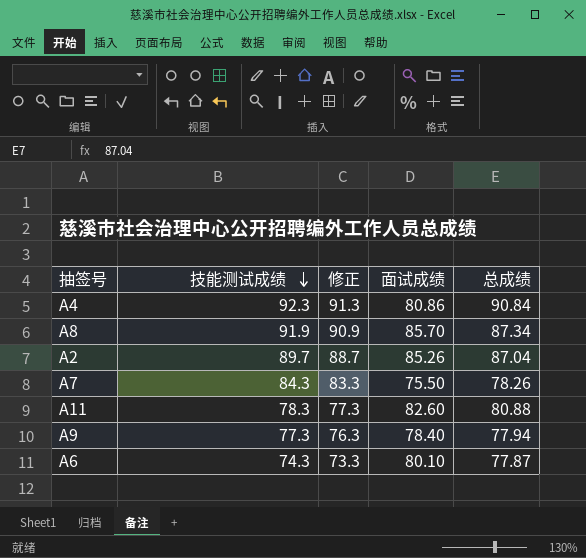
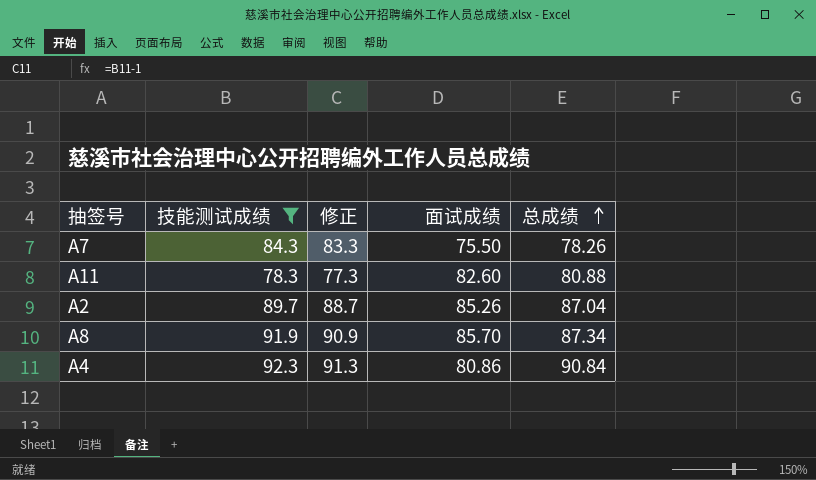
filter: none -> 技能测试成绩 >= 78.3
row order: 技能测试成绩 descending -> 总成绩 ascending

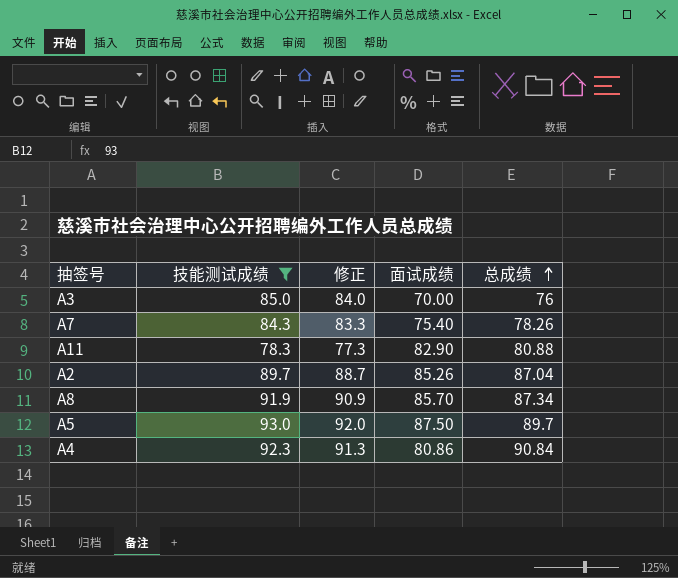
row A3: none -> 85.0 | 84.0 | 70.00 | 76
A7 | 面试成绩: 75.50 -> 75.40
A11 | 面试成绩: 82.60 -> 82.90
row A5: none -> 93.0 | 92.0 | 87.50 | 89.7

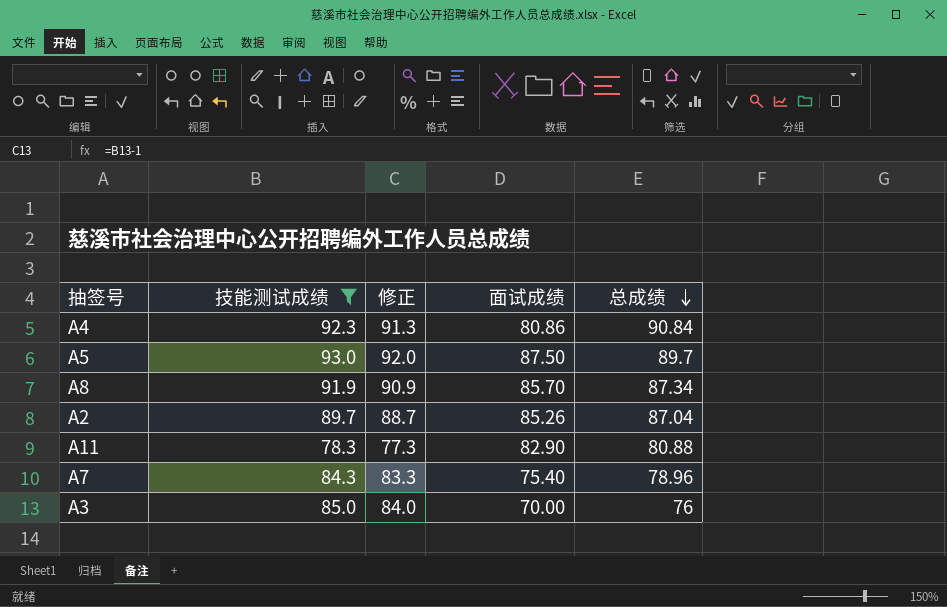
row order: 总成绩 ascending -> 总成绩 descending
A7 | 总成绩: 78.26 -> 78.96

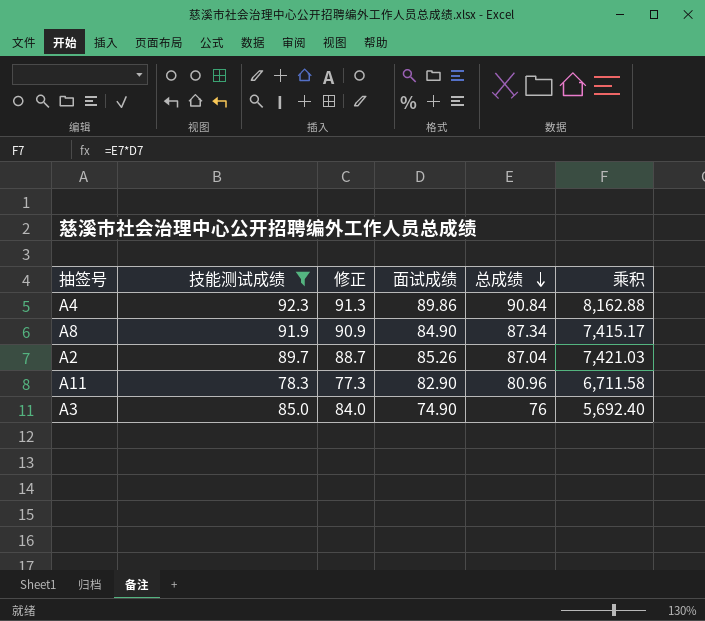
column 乘积 | formula: none -> [面试成绩] * [总成绩]
row A5: 93.0 | 92.0 | 87.50 | 89.7 -> none
row A7: 84.3 | 83.3 | 75.40 | 78.96 -> none
A4 | 面试成绩: 80.86 -> 89.86
A8 | 面试成绩: 85.70 -> 84.90
A11 | 总成绩: 80.88 -> 80.96
A3 | 面试成绩: 70.00 -> 74.90

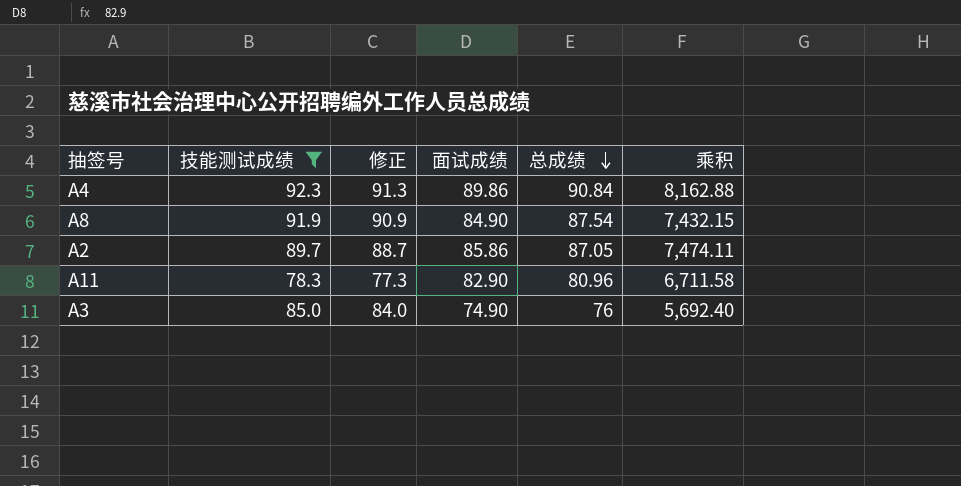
A8 | 总成绩: 87.34 -> 87.54
A8 | 乘积: 7,415.17 -> 7,432.15
A2 | 面试成绩: 85.26 -> 85.86
A2 | 总成绩: 87.04 -> 87.05
A2 | 乘积: 7,421.03 -> 7,474.11

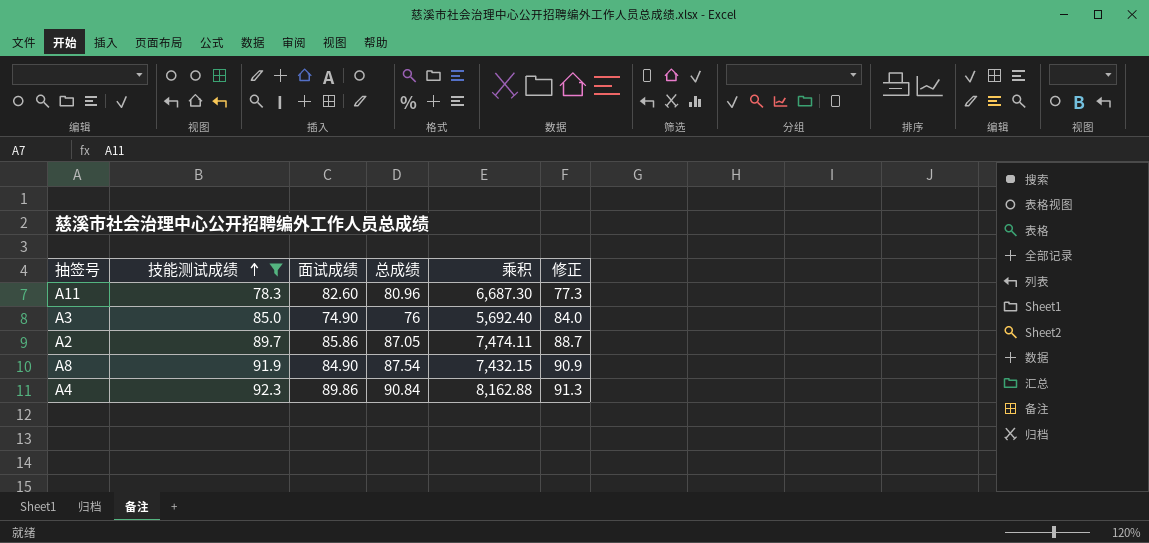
row order: 总成绩 descending -> 技能测试成绩 ascending
column 修正 | position: 3 -> 6
A11 | 面试成绩: 82.90 -> 82.60
A11 | 乘积: 6,711.58 -> 6,687.30

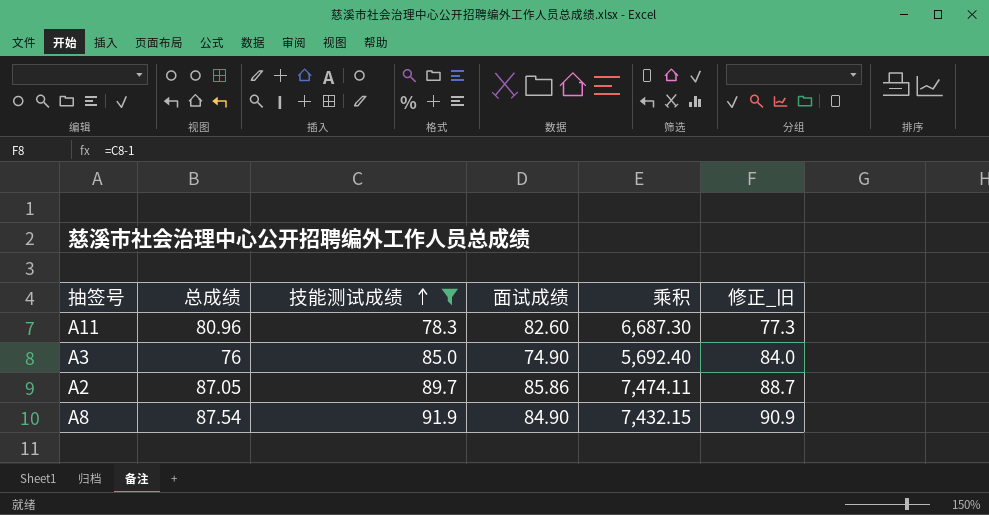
column 总成绩 | position: 4 -> 2
column name: 修正 -> 修正_旧
row A4: 92.3 | 89.86 | 90.84 | 8,162.88 | 91.3 -> none

